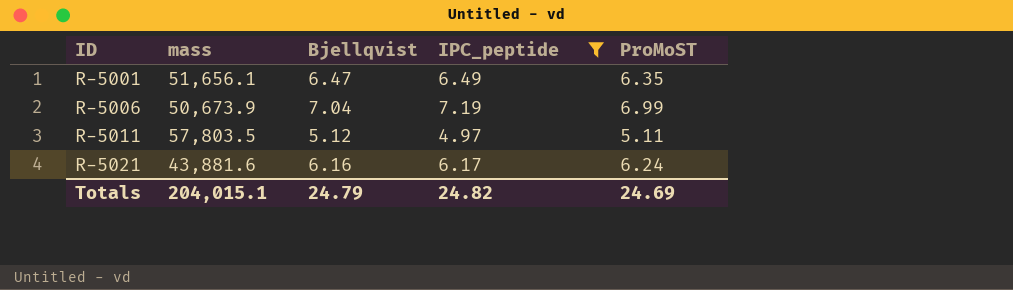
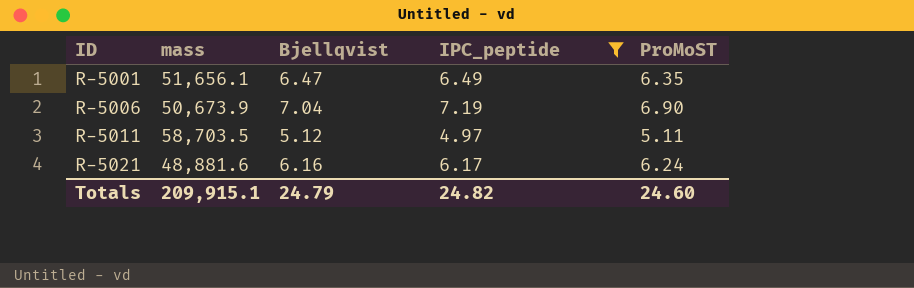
R-5006 | ProMoST: 6.99 -> 6.90
R-5011 | mass: 57,803.5 -> 58,703.5
R-5021 | mass: 43,881.6 -> 48,881.6
Totals | mass: 204,015.1 -> 209,915.1
Totals | ProMoST: 24.69 -> 24.60

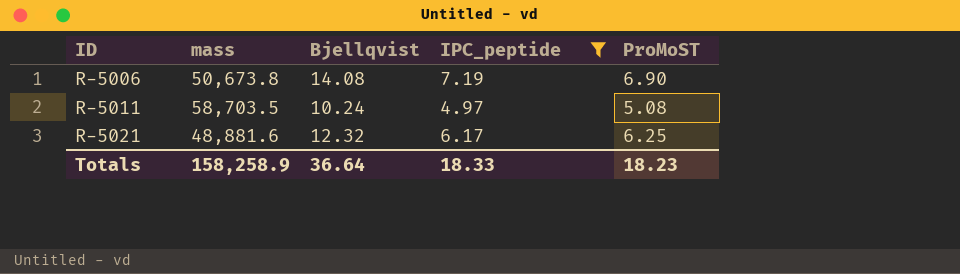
row R-5001: 51,656.1 | 6.47 | 6.49 | 6.35 -> none
R-5006 | mass: 50,673.9 -> 50,673.8
R-5006 | Bjellqvist: 7.04 -> 14.08
R-5011 | Bjellqvist: 5.12 -> 10.24
R-5011 | ProMoST: 5.11 -> 5.08
R-5021 | Bjellqvist: 6.16 -> 12.32
R-5021 | ProMoST: 6.24 -> 6.25
Totals | mass: 209,915.1 -> 158,258.9
Totals | Bjellqvist: 24.79 -> 36.64
Totals | IPC_peptide: 24.82 -> 18.33
Totals | ProMoST: 24.60 -> 18.23

